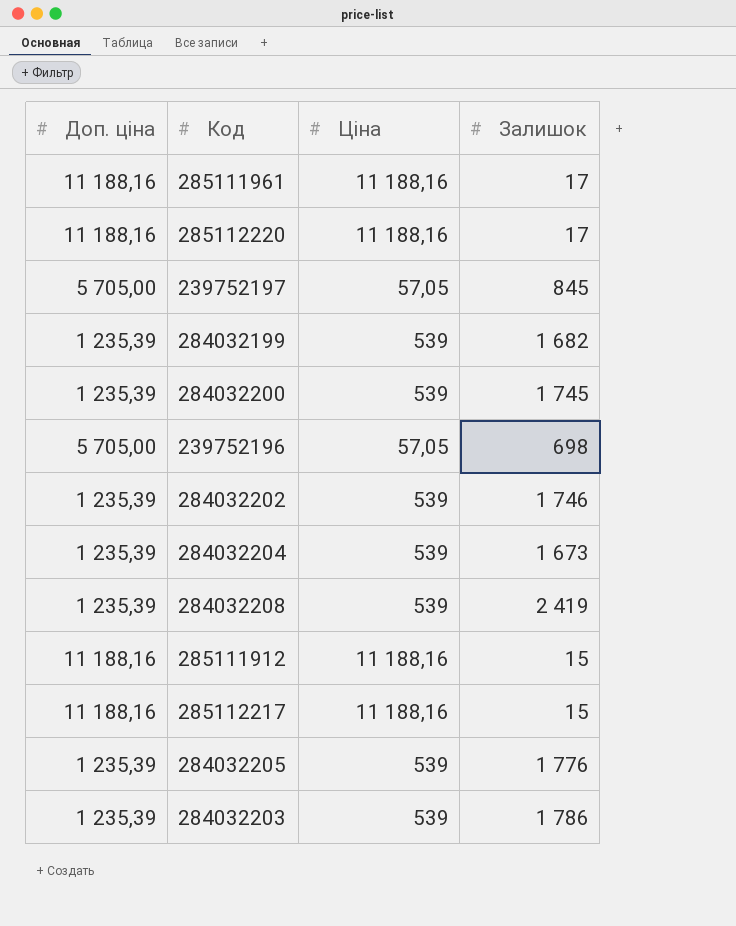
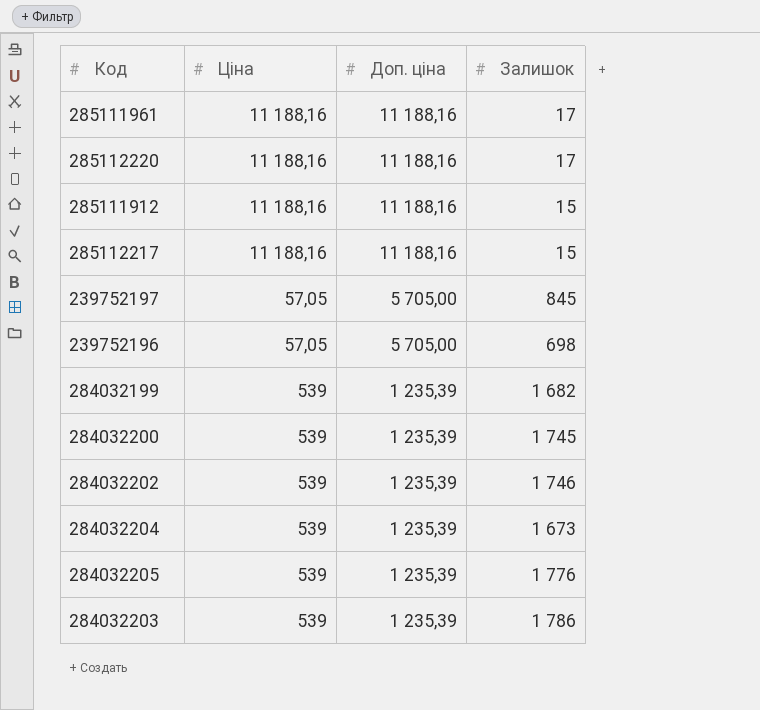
row order: none -> Доп. ціна descending
column Доп. ціна | position: 1 -> 3
row 284032208: 1 235,39 | 539 | 2 419 -> none

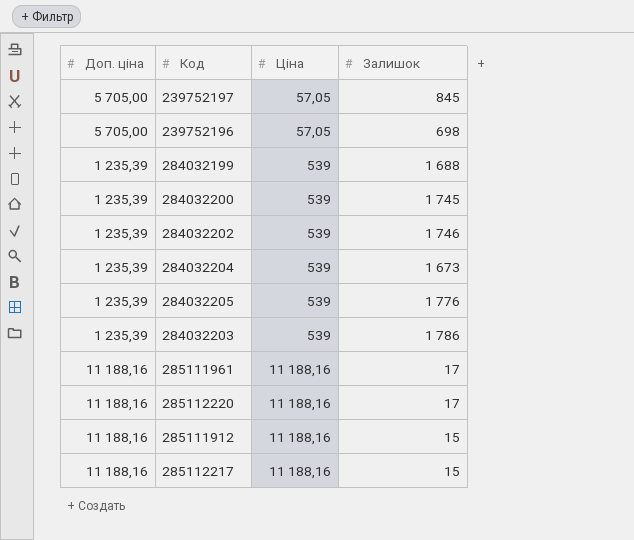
row order: Доп. ціна descending -> Ціна ascending
column Доп. ціна | position: 3 -> 1
284032199 | Залишок: 1 682 -> 1 688

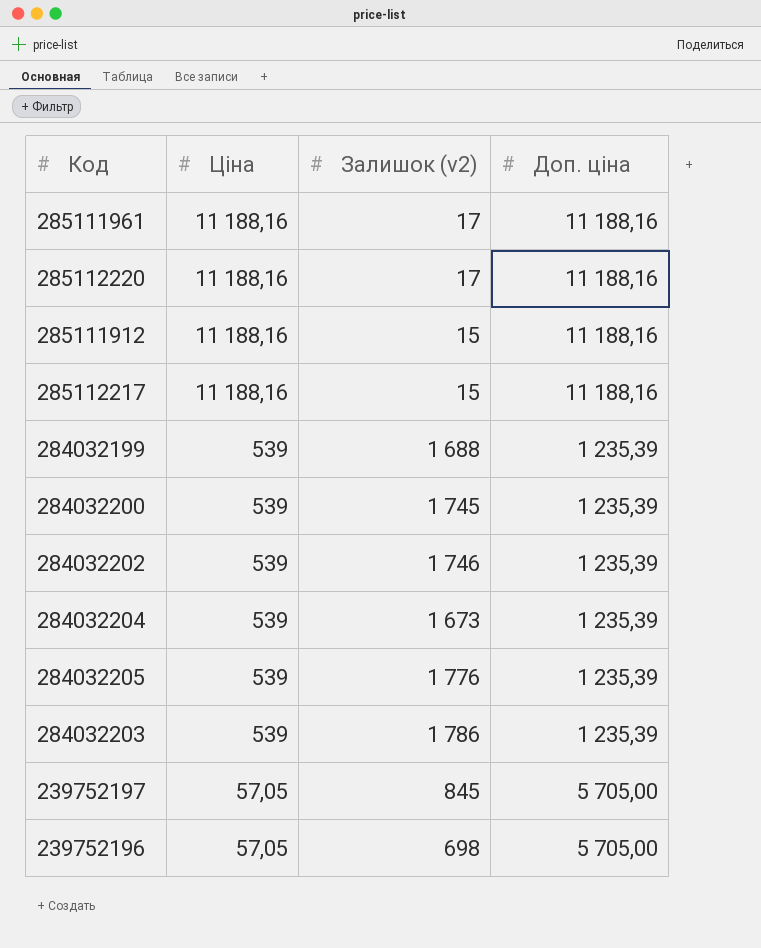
row order: Ціна ascending -> Ціна descending
column name: Залишок -> Залишок (v2)
column Доп. ціна | position: 1 -> 4

